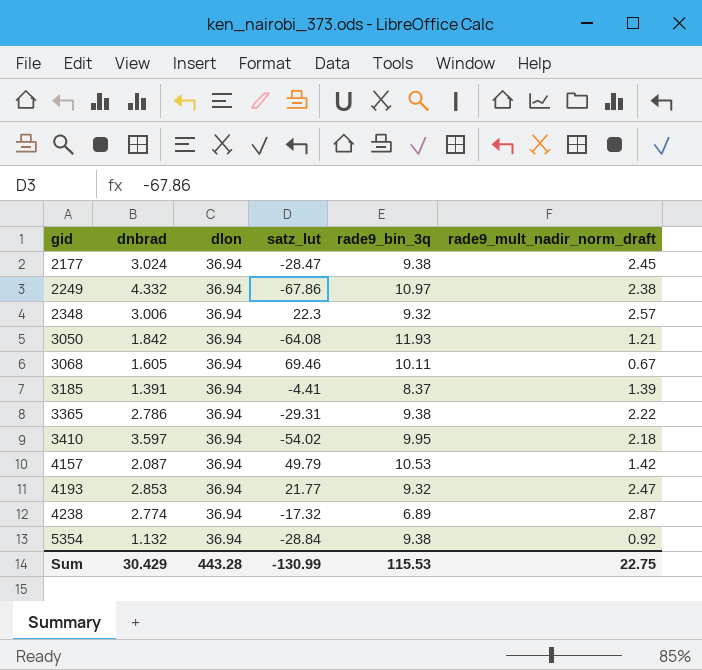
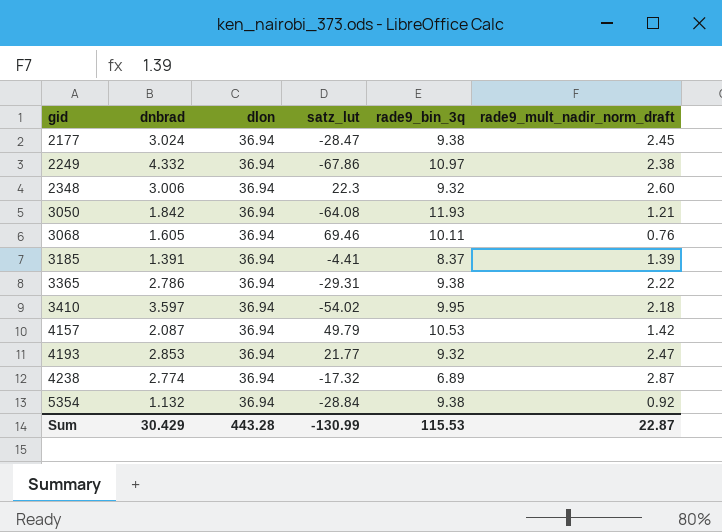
2348 | rade9_mult_nadir_norm_draft: 2.57 -> 2.60
3068 | rade9_mult_nadir_norm_draft: 0.67 -> 0.76
Sum | rade9_mult_nadir_norm_draft: 22.75 -> 22.87

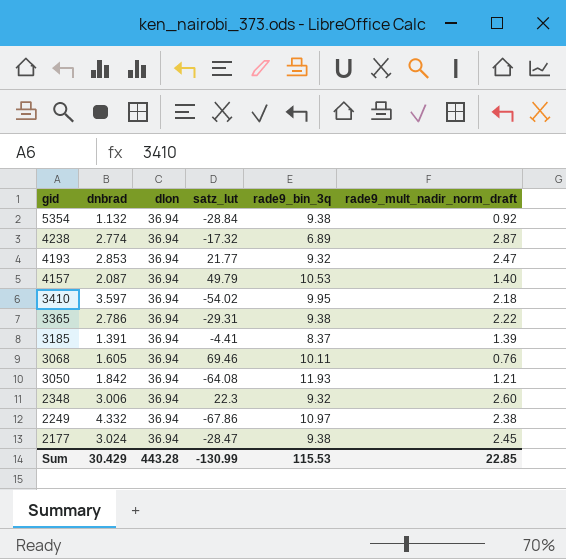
row order: gid ascending -> gid descending
4157 | rade9_mult_nadir_norm_draft: 1.42 -> 1.40
Sum | rade9_mult_nadir_norm_draft: 22.87 -> 22.85

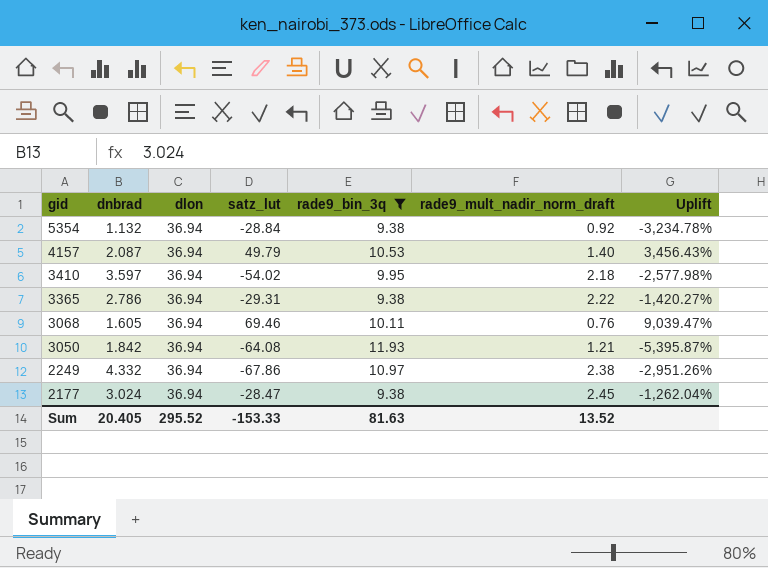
filter: none -> rade9_bin_3q >= 9.38
column Uplift | formula: none -> ([satz_lut] - [rade9_mult_nadir_norm_draft]) / [rade9_mult_nadir_norm_draft]
Sum | dnbrad: 30.429 -> 20.405
Sum | dlon: 443.28 -> 295.52
Sum | satz_lut: -130.99 -> -153.33
Sum | rade9_bin_3q: 115.53 -> 81.63
Sum | rade9_mult_nadir_norm_draft: 22.85 -> 13.52

